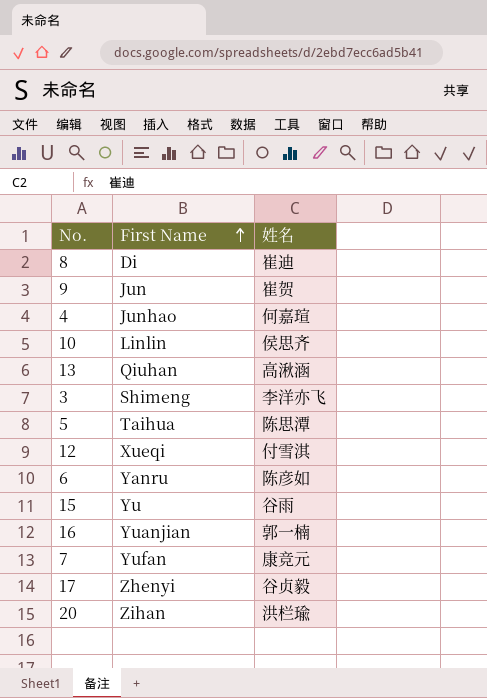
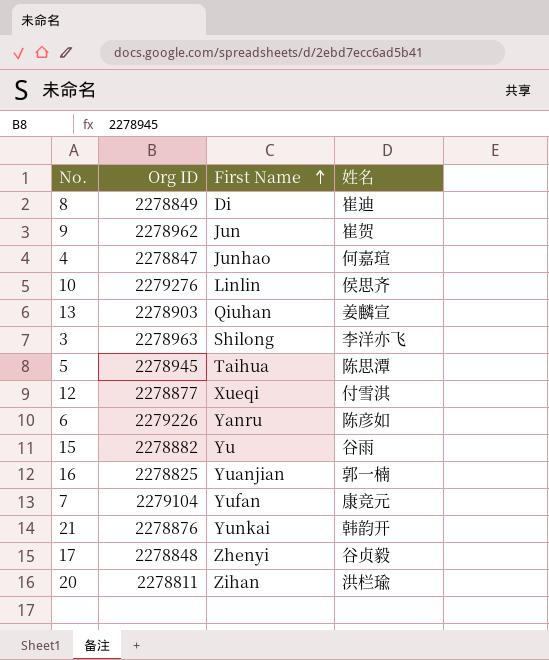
column Org ID | position: none -> 2
13 | 姓名: 高湫涵 -> 姜麟宣
3 | First Name: Shimeng -> Shilong
row 21: none -> 2278876 | Yunkai | 韩韵开

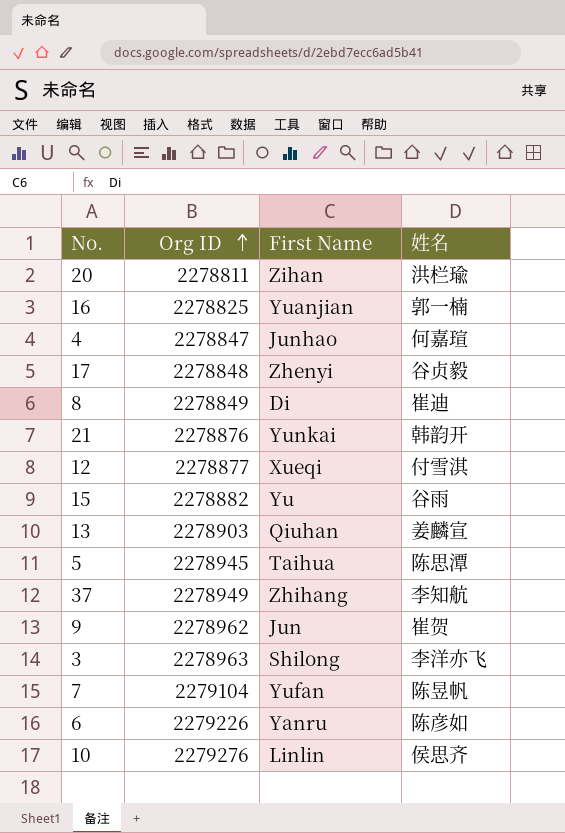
row order: First Name ascending -> Org ID ascending
row 37: none -> 2278949 | Zhihang | 李知航
7 | 姓名: 康竞元 -> 陈昱帆

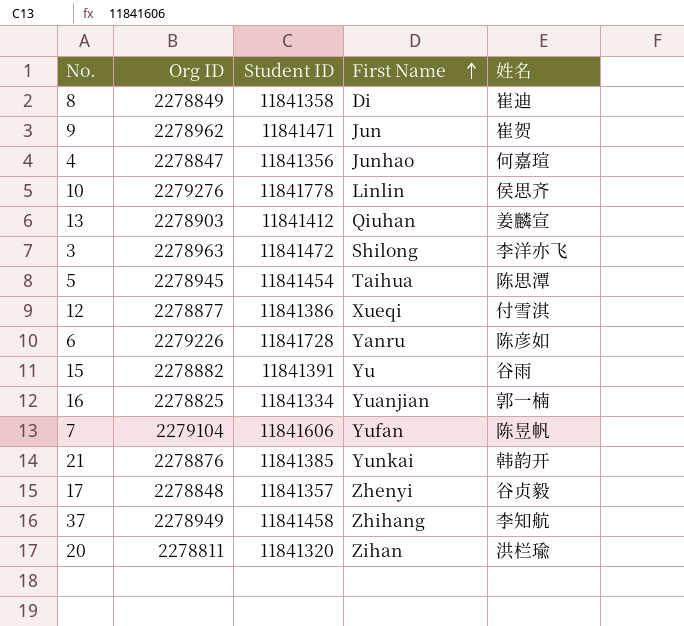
row order: Org ID ascending -> First Name ascending
column Student ID | position: none -> 3

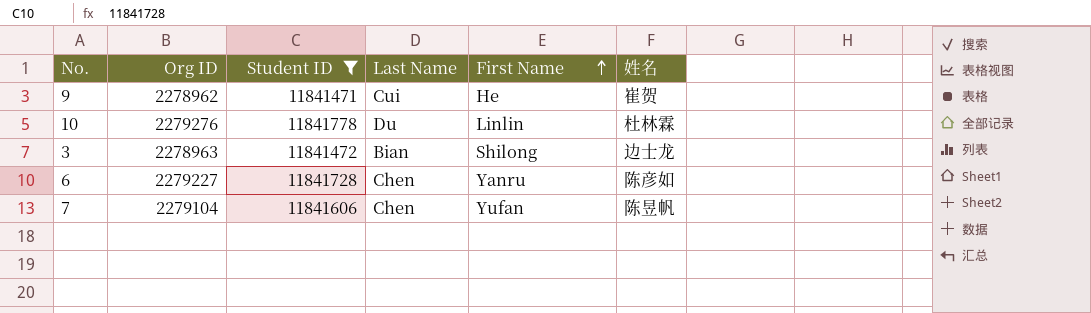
filter: none -> Student ID >= 11841471
column Last Name | position: none -> 4
9 | First Name: Jun -> He
10 | 姓名: 侯思齐 -> 杜林霖
3 | 姓名: 李洋亦飞 -> 边士龙
6 | Org ID: 2279226 -> 2279227

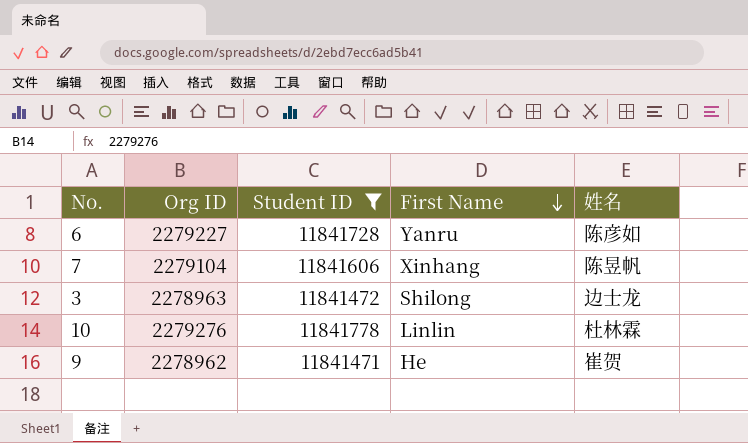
row order: First Name ascending -> First Name descending
column Last Name | position: 4 -> none
7 | First Name: Yufan -> Xinhang

